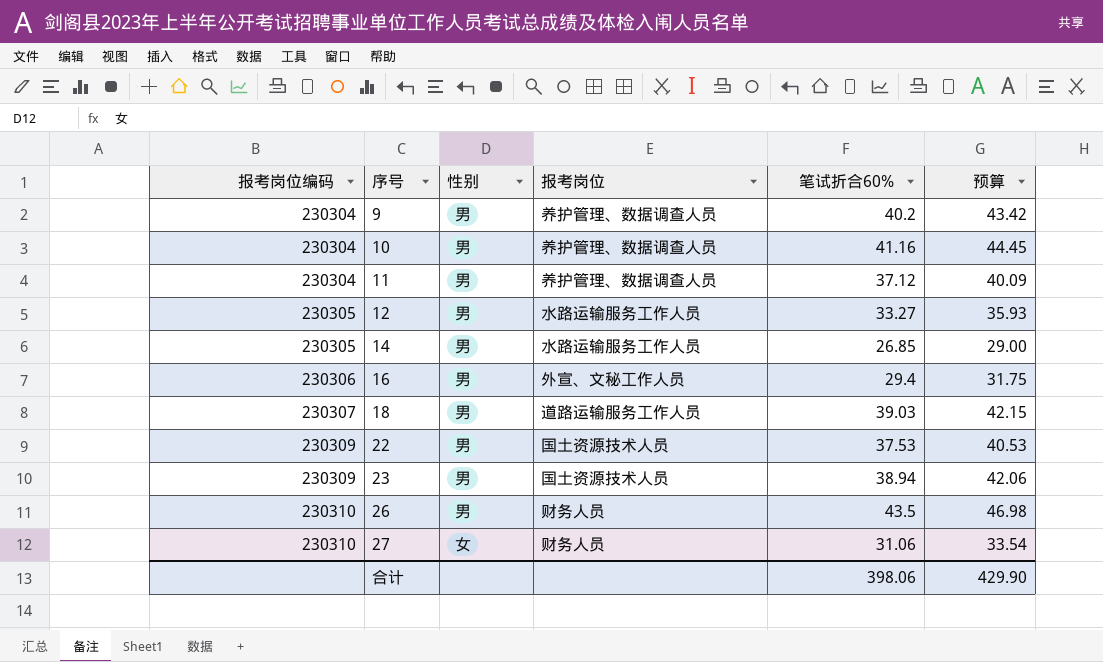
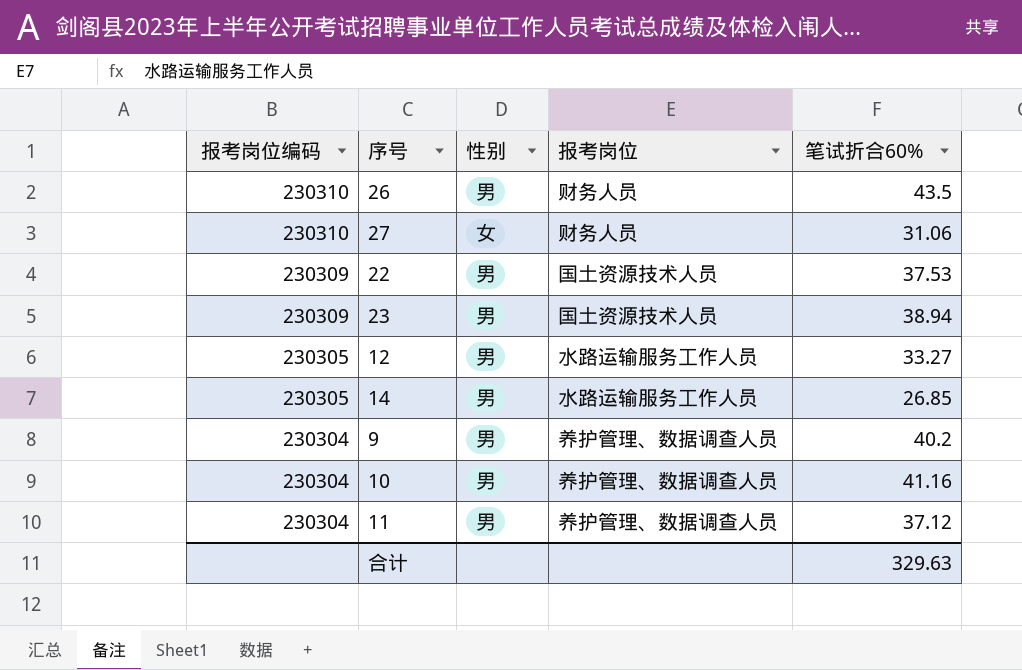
row order: 报考岗位编码 ascending -> 报考岗位编码 descending
column 预算 | formula: [笔试折合60%] * 1.08 -> none
row 16: 230306 | 男 | 外宣、文秘工作人员 | 29.4 | 31.75 -> none
row 18: 230307 | 男 | 道路运输服务工作人员 | 39.03 | 42.15 -> none
合计 | 笔试折合60%: 398.06 -> 329.63

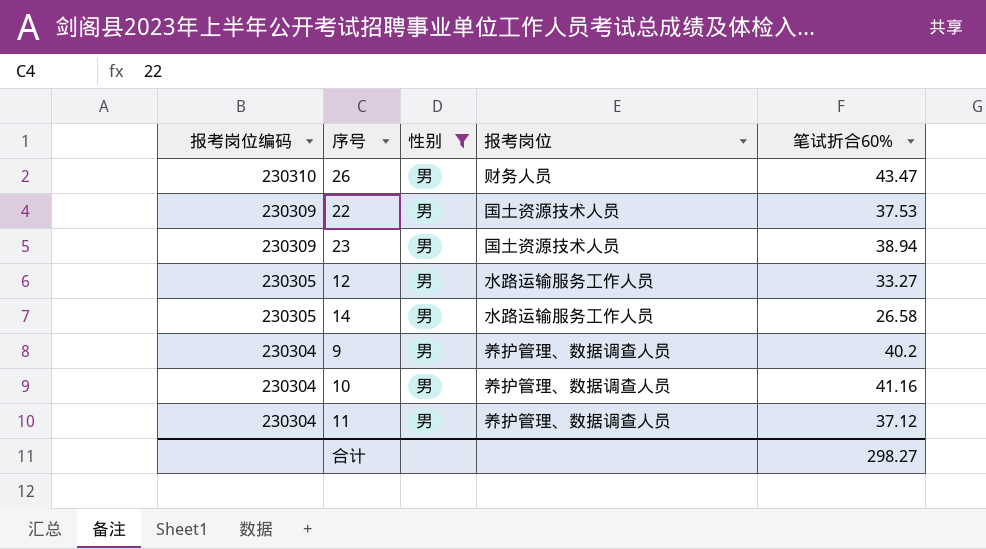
filter: none -> 性别 = 男
26 | 笔试折合60%: 43.5 -> 43.47
14 | 笔试折合60%: 26.85 -> 26.58
合计 | 笔试折合60%: 329.63 -> 298.27

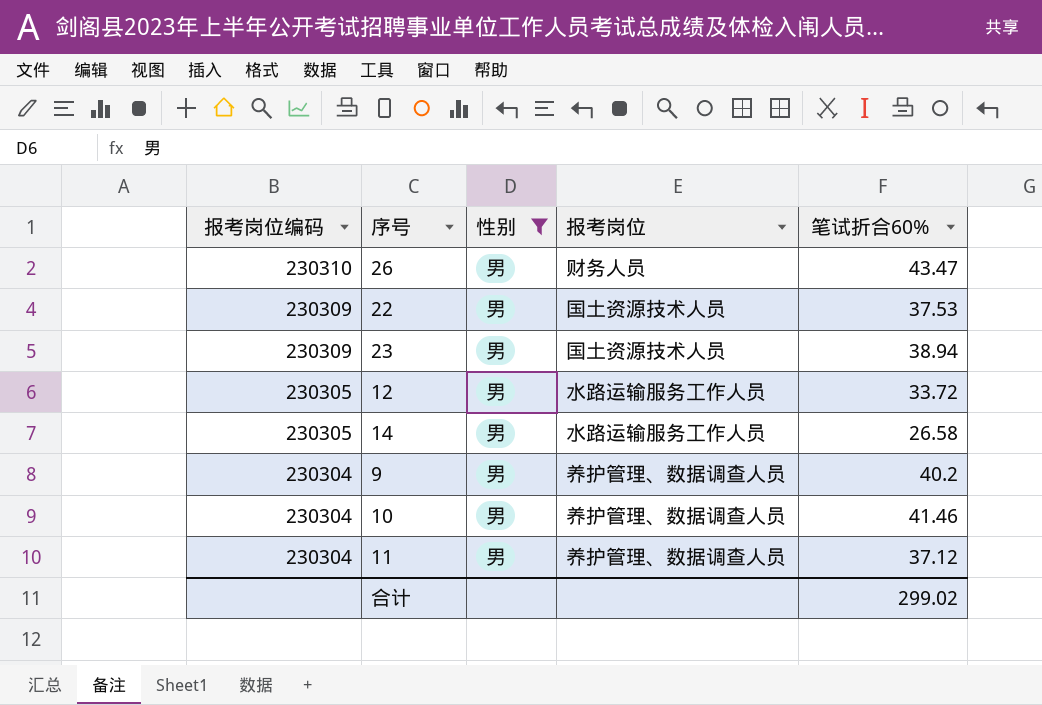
12 | 笔试折合60%: 33.27 -> 33.72
10 | 笔试折合60%: 41.16 -> 41.46
合计 | 笔试折合60%: 298.27 -> 299.02

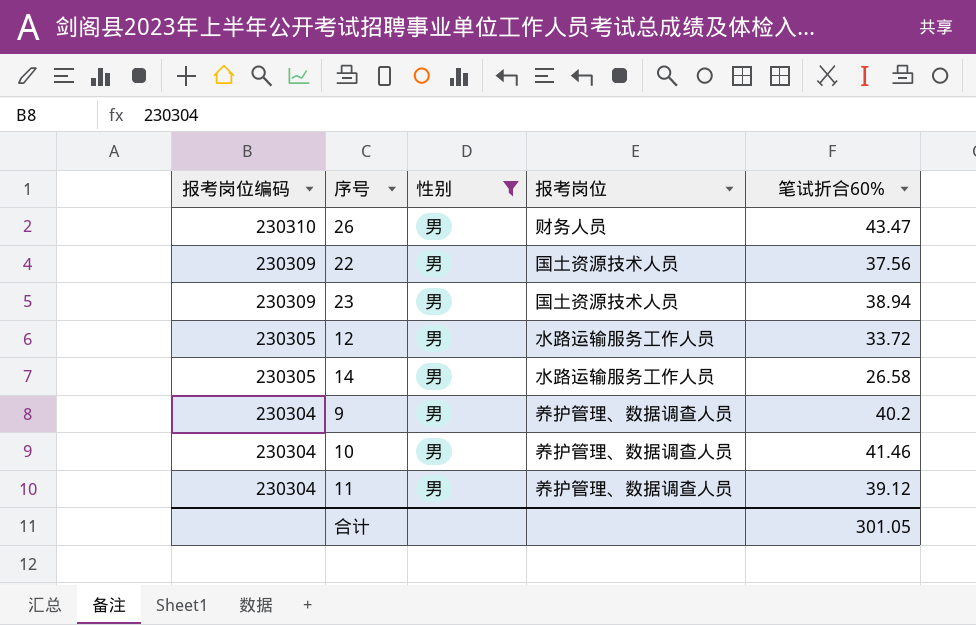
22 | 笔试折合60%: 37.53 -> 37.56
11 | 笔试折合60%: 37.12 -> 39.12
合计 | 笔试折合60%: 299.02 -> 301.05

